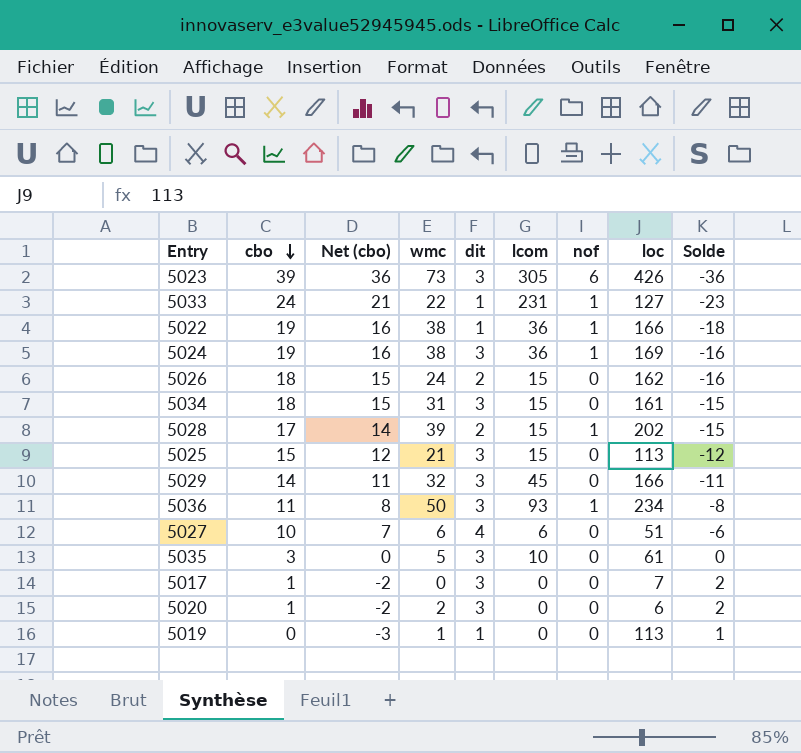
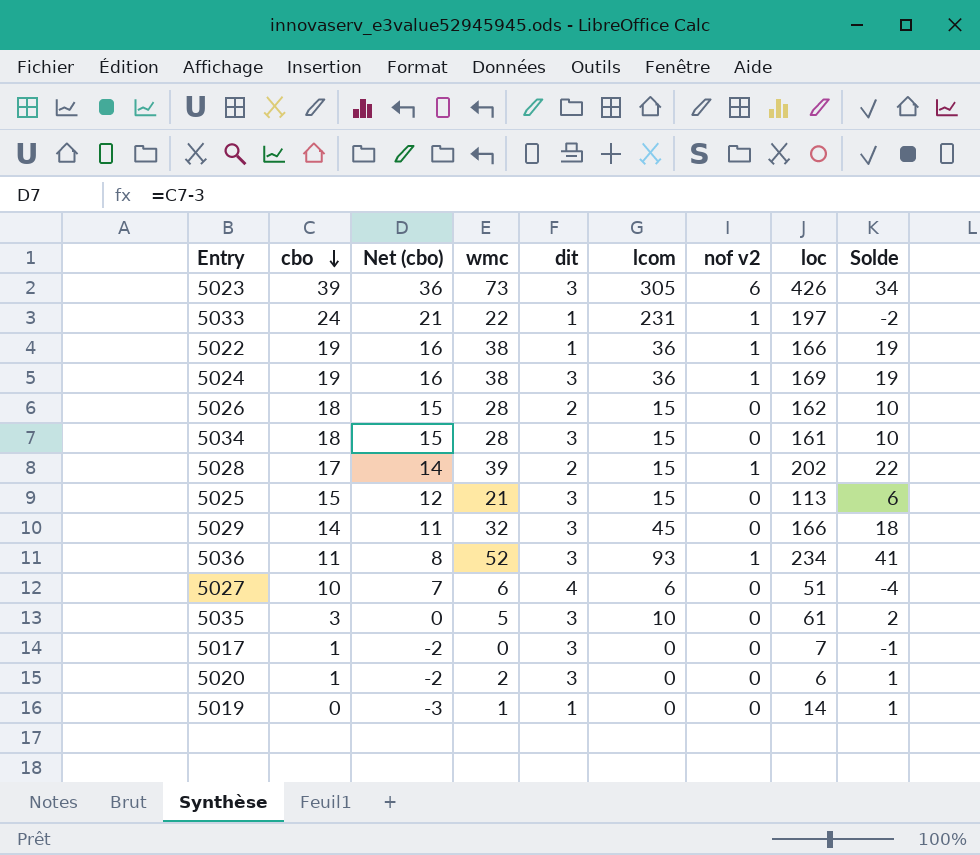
column name: nof -> nof v2
column Solde | formula: [dit] - [cbo] -> [wmc] - [cbo]
5033 | loc: 127 -> 197
5026 | wmc: 24 -> 28
5034 | wmc: 31 -> 28
5036 | wmc: 50 -> 52
5019 | loc: 113 -> 14

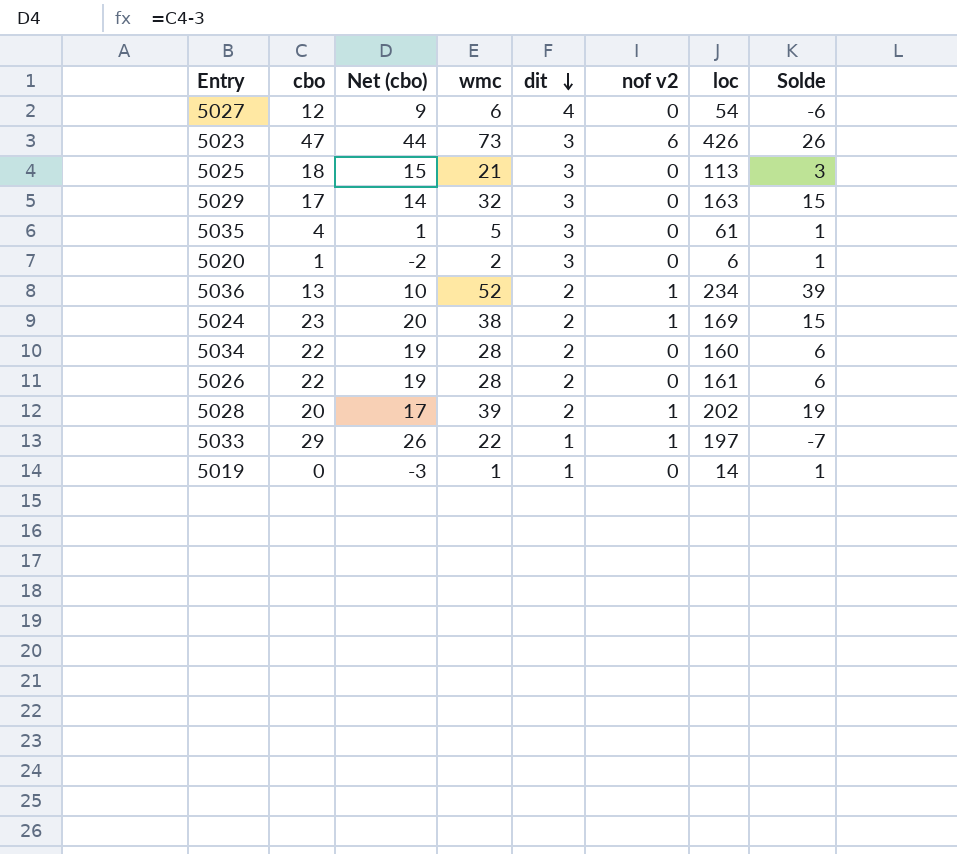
row order: cbo descending -> dit descending
column lcom | position: 6 -> none
row 5022: 19 | 16 | 38 | 1 | 36 | 1 | 166 | 19 -> none
row 5017: 1 | -2 | 0 | 3 | 0 | 0 | 7 | -1 -> none
5027 | cbo: 10 -> 12
5027 | Net (cbo): 7 -> 9
5027 | loc: 51 -> 54
5027 | Solde: -4 -> -6
5023 | cbo: 39 -> 47
5023 | Net (cbo): 36 -> 44
5023 | Solde: 34 -> 26
5025 | cbo: 15 -> 18
5025 | Net (cbo): 12 -> 15
5025 | Solde: 6 -> 3
5029 | cbo: 14 -> 17
5029 | Net (cbo): 11 -> 14
5029 | loc: 166 -> 163
5029 | Solde: 18 -> 15
5035 | cbo: 3 -> 4
5035 | Net (cbo): 0 -> 1
5035 | Solde: 2 -> 1
5036 | cbo: 11 -> 13
5036 | Net (cbo): 8 -> 10
5036 | dit: 3 -> 2
5036 | Solde: 41 -> 39
5024 | cbo: 19 -> 23
5024 | Net (cbo): 16 -> 20
5024 | dit: 3 -> 2
5024 | Solde: 19 -> 15
5034 | cbo: 18 -> 22
5034 | Net (cbo): 15 -> 19
5034 | dit: 3 -> 2
5034 | loc: 161 -> 160
5034 | Solde: 10 -> 6
5026 | cbo: 18 -> 22
5026 | Net (cbo): 15 -> 19
5026 | loc: 162 -> 161
5026 | Solde: 10 -> 6
5028 | cbo: 17 -> 20
5028 | Net (cbo): 14 -> 17
5028 | Solde: 22 -> 19
5033 | cbo: 24 -> 29
5033 | Net (cbo): 21 -> 26
5033 | Solde: -2 -> -7

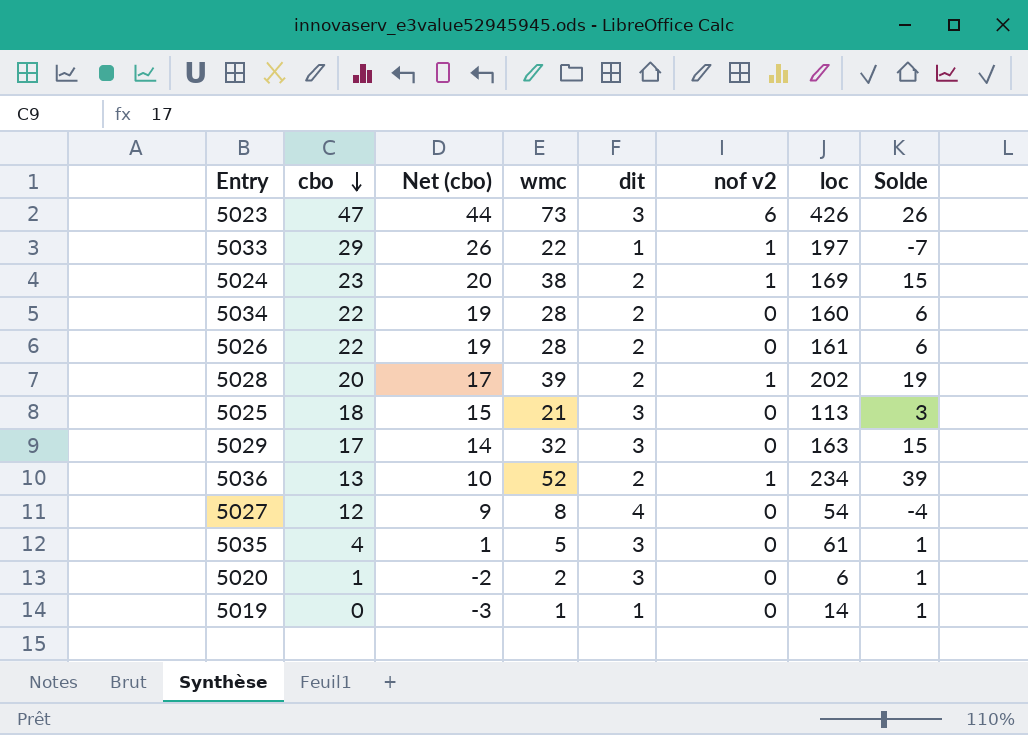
row order: dit descending -> cbo descending
5027 | wmc: 6 -> 8
5027 | Solde: -6 -> -4

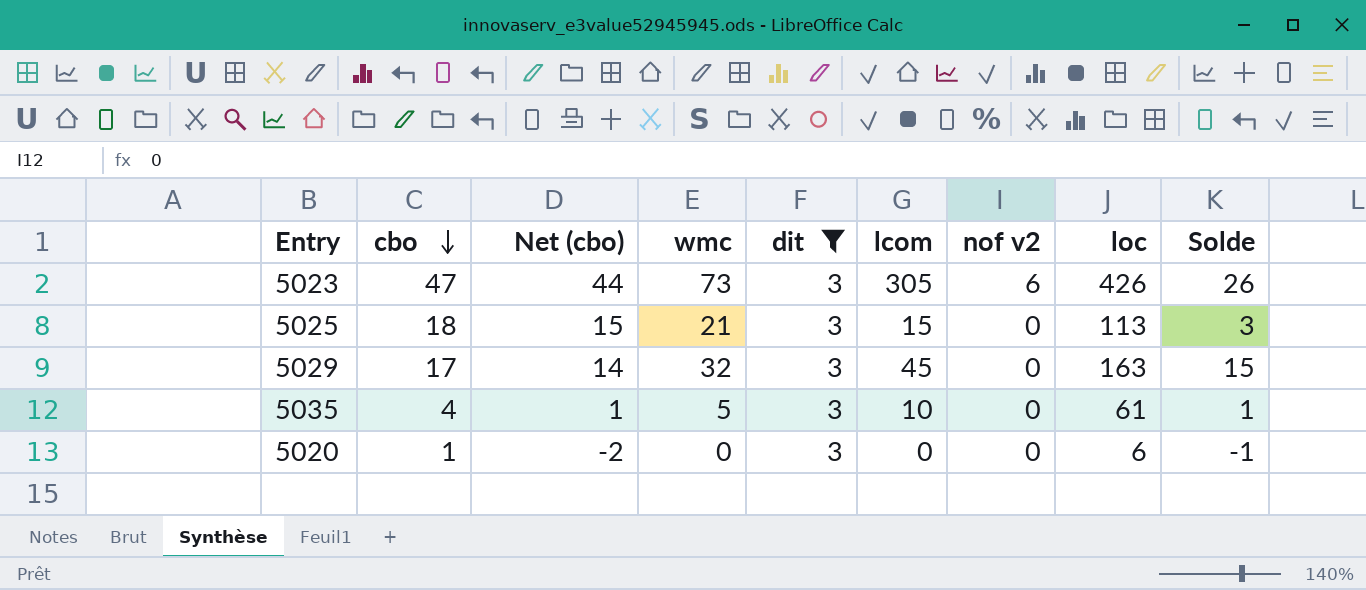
filter: none -> dit = 3
column lcom | position: none -> 6
5020 | wmc: 2 -> 0
5020 | Solde: 1 -> -1

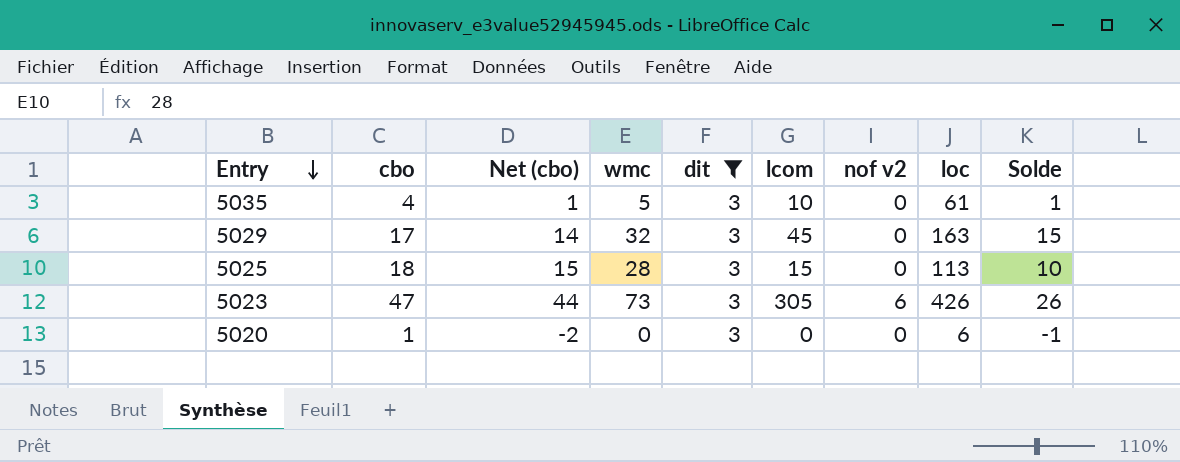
row order: cbo descending -> Entry descending
5025 | wmc: 21 -> 28
5025 | Solde: 3 -> 10

